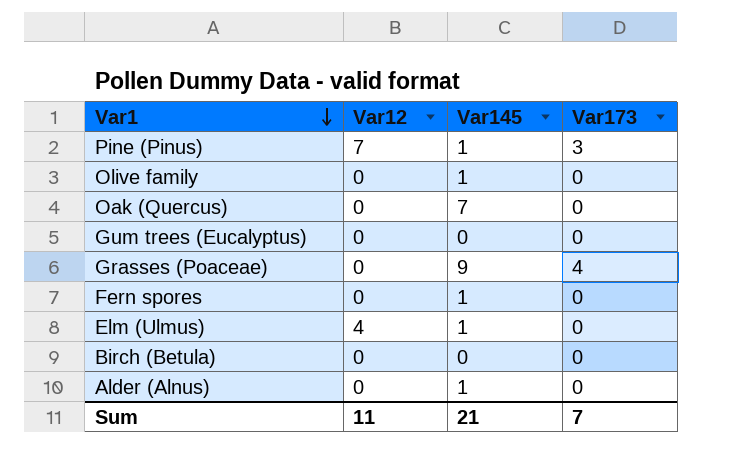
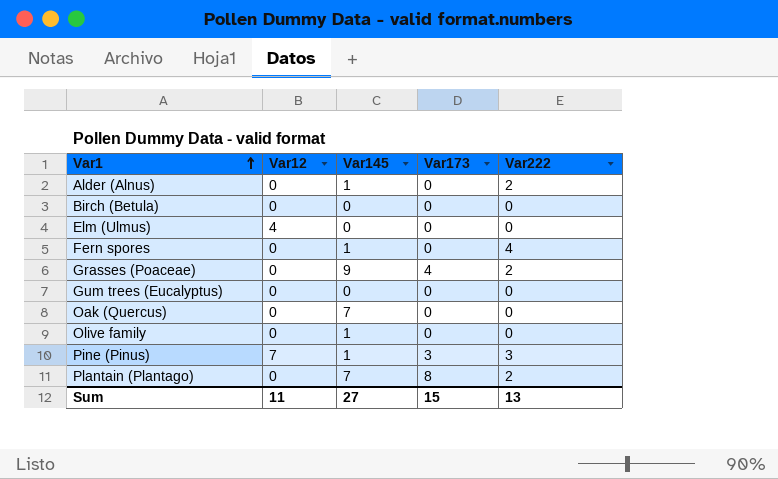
row order: Var1 descending -> Var1 ascending
column Var222 | position: none -> 5
Elm (Ulmus) | Var145: 1 -> 0
row Plantain (Plantago): none -> 0 | 7 | 8 | 2
Sum | Var145: 21 -> 27
Sum | Var173: 7 -> 15

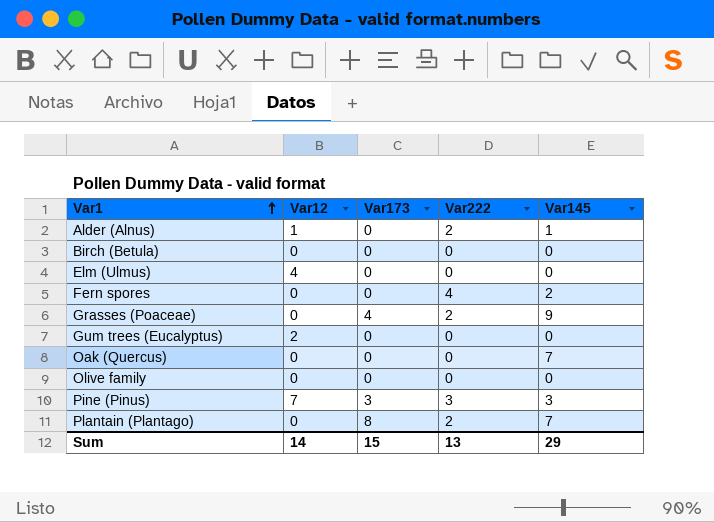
column Var145 | position: 3 -> 5
Alder (Alnus) | Var12: 0 -> 1
Fern spores | Var145: 1 -> 2
Gum trees (Eucalyptus) | Var12: 0 -> 2
Olive family | Var145: 1 -> 0
Pine (Pinus) | Var145: 1 -> 3
Sum | Var12: 11 -> 14
Sum | Var145: 27 -> 29

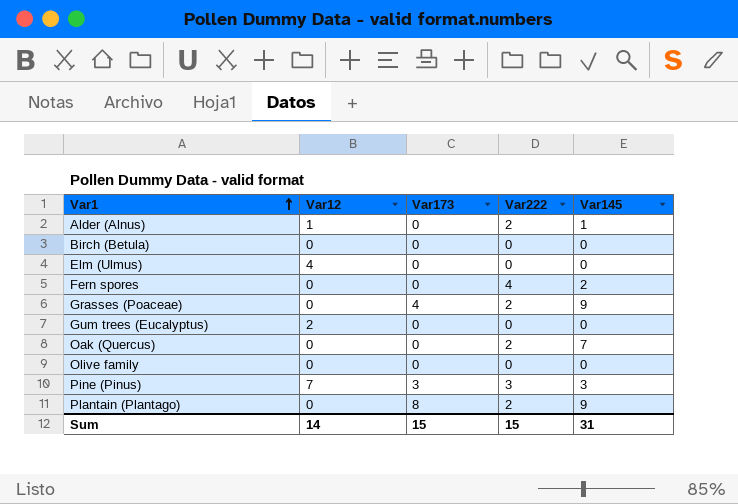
Oak (Quercus) | Var222: 0 -> 2
Plantain (Plantago) | Var145: 7 -> 9
Sum | Var222: 13 -> 15
Sum | Var145: 29 -> 31

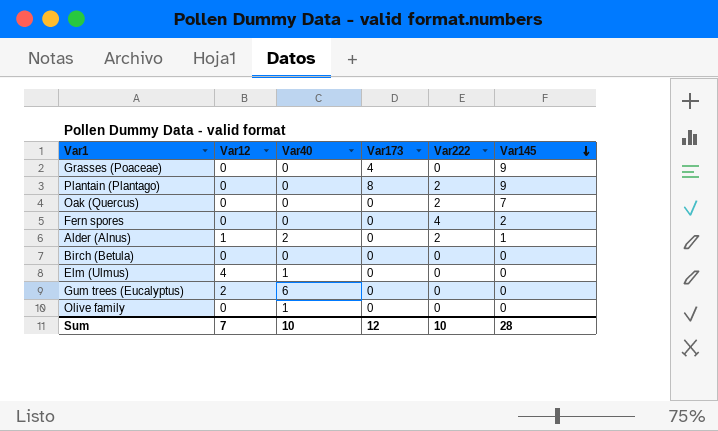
row order: Var1 ascending -> Var145 descending
column Var40 | position: none -> 3
row Pine (Pinus): 7 | 3 | 3 | 3 -> none
Grasses (Poaceae) | Var222: 2 -> 0
Sum | Var12: 14 -> 7
Sum | Var173: 15 -> 12
Sum | Var222: 15 -> 10
Sum | Var145: 31 -> 28

